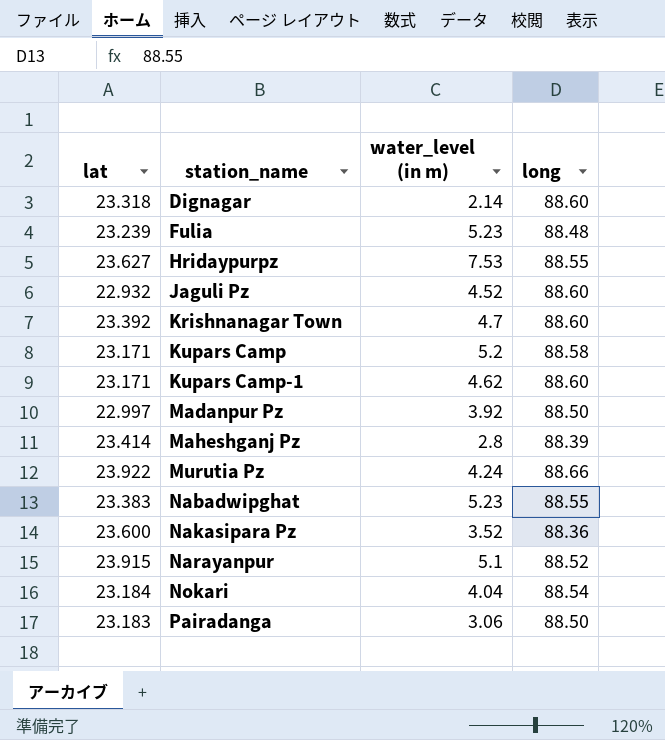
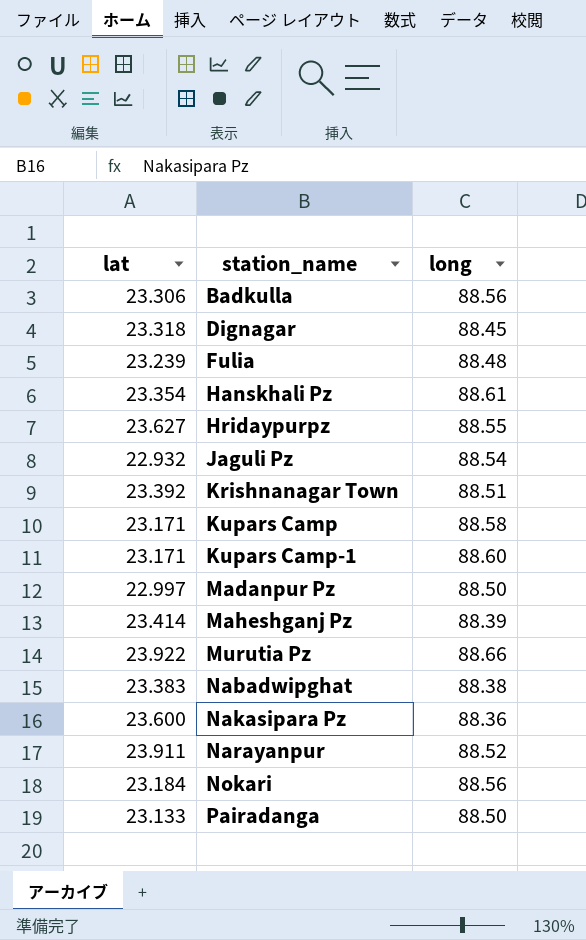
column water_level (in m) | position: 3 -> none
row Badkulla: none -> 23.306 | 88.56
Dignagar | long: 88.60 -> 88.45
row Hanskhali Pz: none -> 23.354 | 88.61
Jaguli Pz | long: 88.60 -> 88.54
Krishnanagar Town | long: 88.60 -> 88.51
Nabadwipghat | long: 88.55 -> 88.38
Narayanpur | lat: 23.915 -> 23.911
Nokari | long: 88.54 -> 88.56
Pairadanga | lat: 23.183 -> 23.133

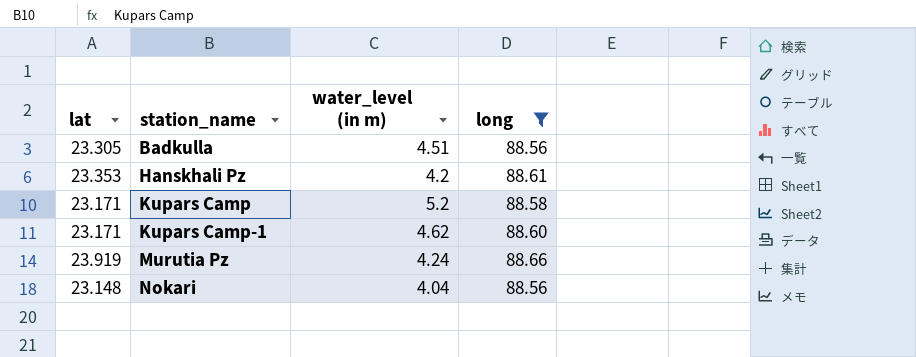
filter: none -> long >= 88.56
column water_level (in m) | position: none -> 3
Badkulla | lat: 23.306 -> 23.305
Hanskhali Pz | lat: 23.354 -> 23.353
Murutia Pz | lat: 23.922 -> 23.919
Nokari | lat: 23.184 -> 23.148

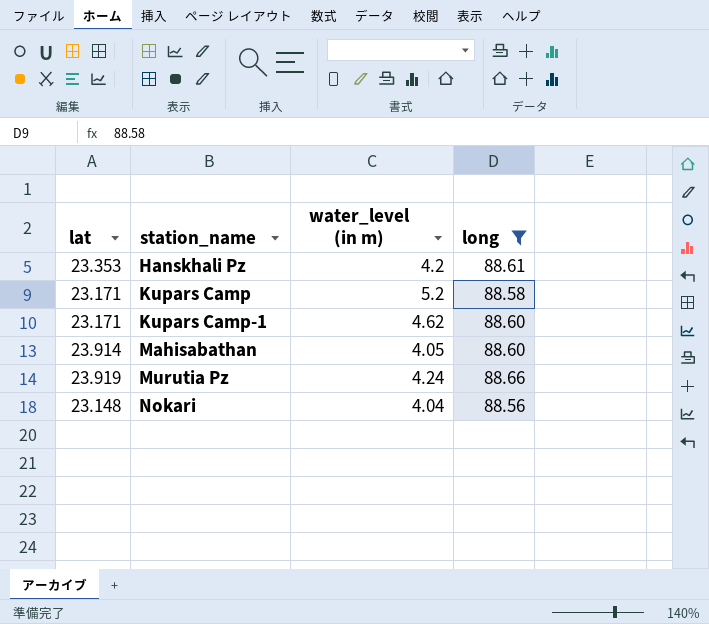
row Badkulla: 23.305 | 4.51 | 88.56 -> none
row Mahisabathan: none -> 23.914 | 4.05 | 88.60

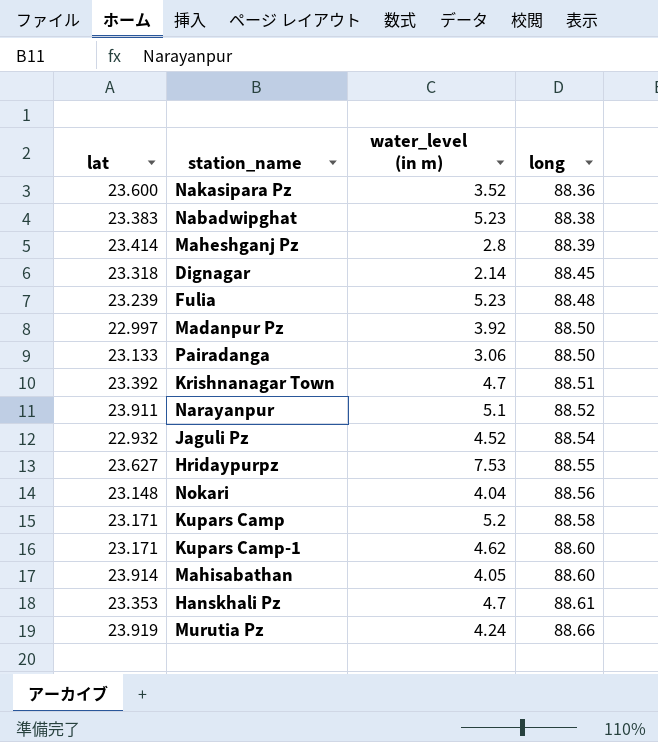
filter: long >= 88.56 -> none
row order: station_name ascending -> long ascending
Hanskhali Pz | water_level (in m): 4.2 -> 4.7

